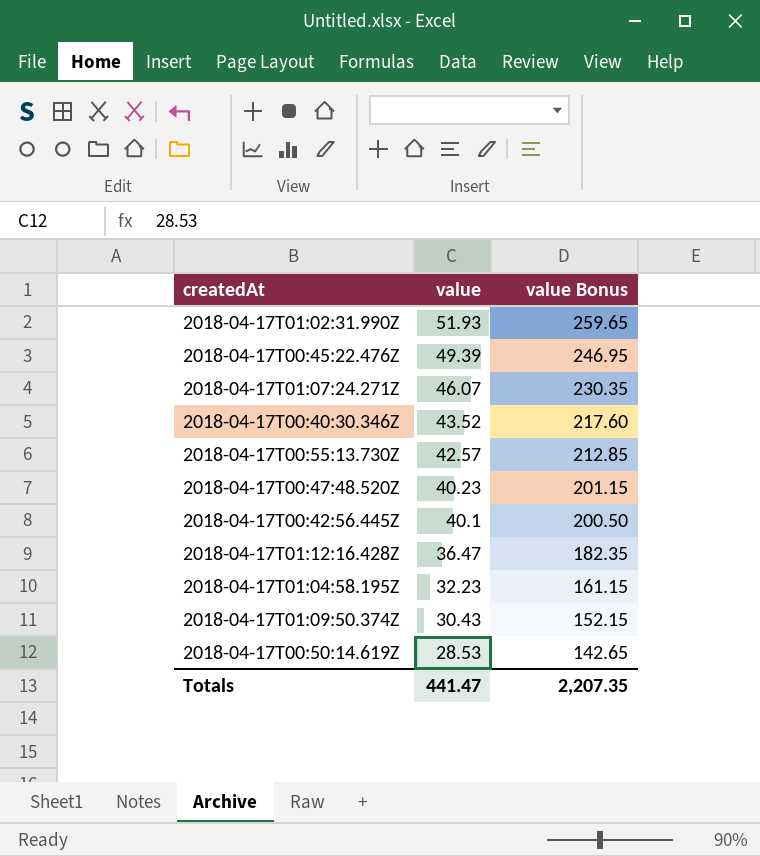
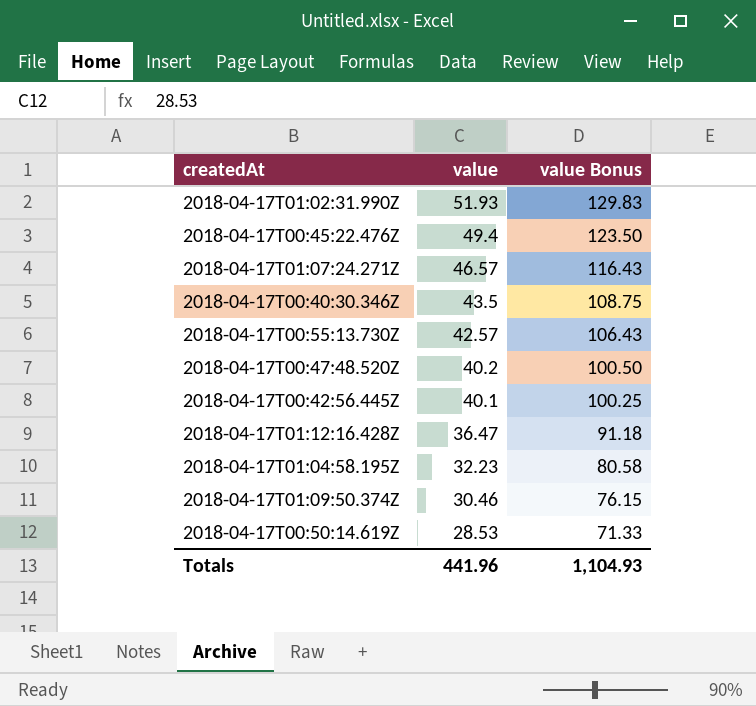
column value Bonus | formula: [value] * 5 -> [value] * 2.5
2018-04-17T00:45:22.476Z | value: 49.39 -> 49.4
2018-04-17T01:07:24.271Z | value: 46.07 -> 46.57
2018-04-17T00:40:30.346Z | value: 43.52 -> 43.5
2018-04-17T00:47:48.520Z | value: 40.23 -> 40.2
2018-04-17T01:09:50.374Z | value: 30.43 -> 30.46
Totals | value: 441.47 -> 441.96
Totals | value Bonus: 2,207.35 -> 1,104.93

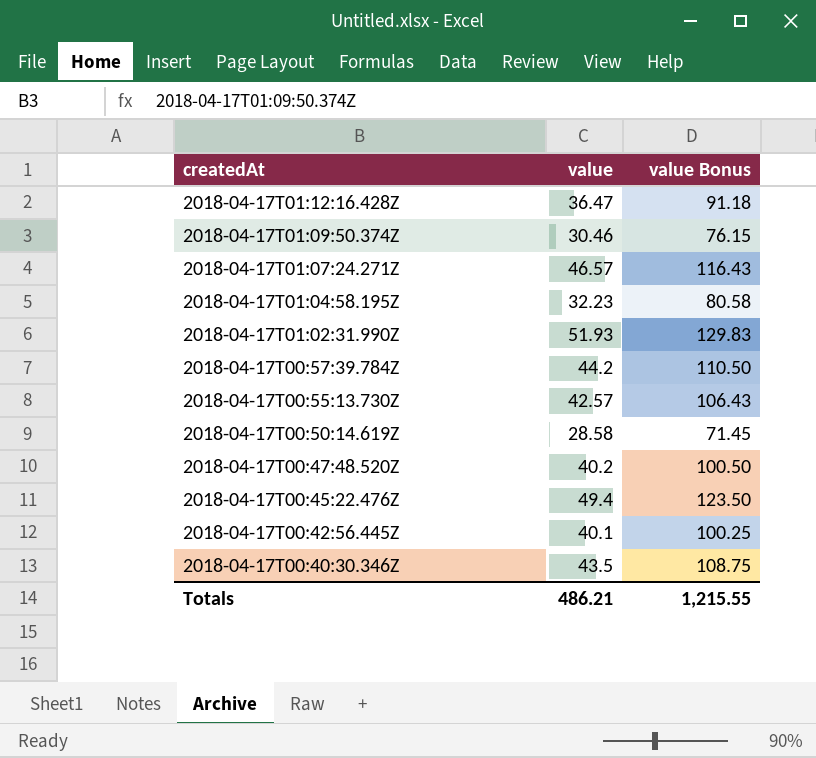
row order: value descending -> createdAt descending
row 2018-04-17T00:57:39.784Z: none -> 44.2 | 110.50
2018-04-17T00:50:14.619Z | value: 28.53 -> 28.58
2018-04-17T00:50:14.619Z | value Bonus: 71.33 -> 71.45
Totals | value: 441.96 -> 486.21
Totals | value Bonus: 1,104.93 -> 1,215.55

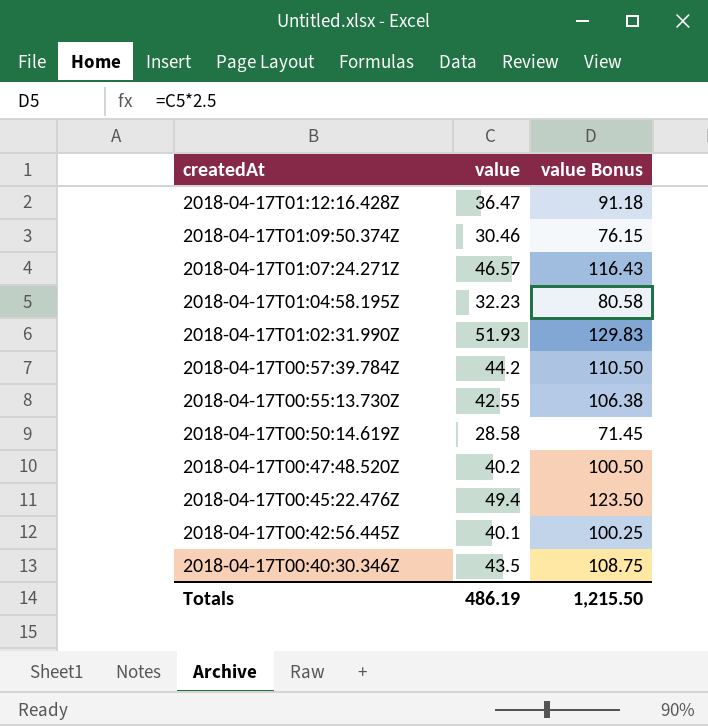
2018-04-17T00:55:13.730Z | value: 42.57 -> 42.55
2018-04-17T00:55:13.730Z | value Bonus: 106.43 -> 106.38
Totals | value: 486.21 -> 486.19
Totals | value Bonus: 1,215.55 -> 1,215.50

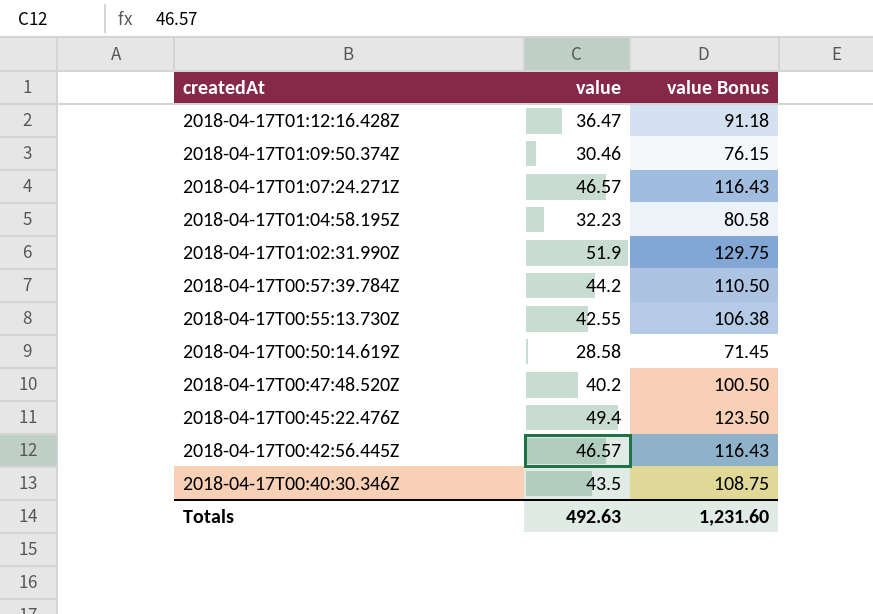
2018-04-17T01:02:31.990Z | value: 51.93 -> 51.9
2018-04-17T01:02:31.990Z | value Bonus: 129.83 -> 129.75
2018-04-17T00:42:56.445Z | value: 40.1 -> 46.57
2018-04-17T00:42:56.445Z | value Bonus: 100.25 -> 116.43
Totals | value: 486.19 -> 492.63
Totals | value Bonus: 1,215.50 -> 1,231.60

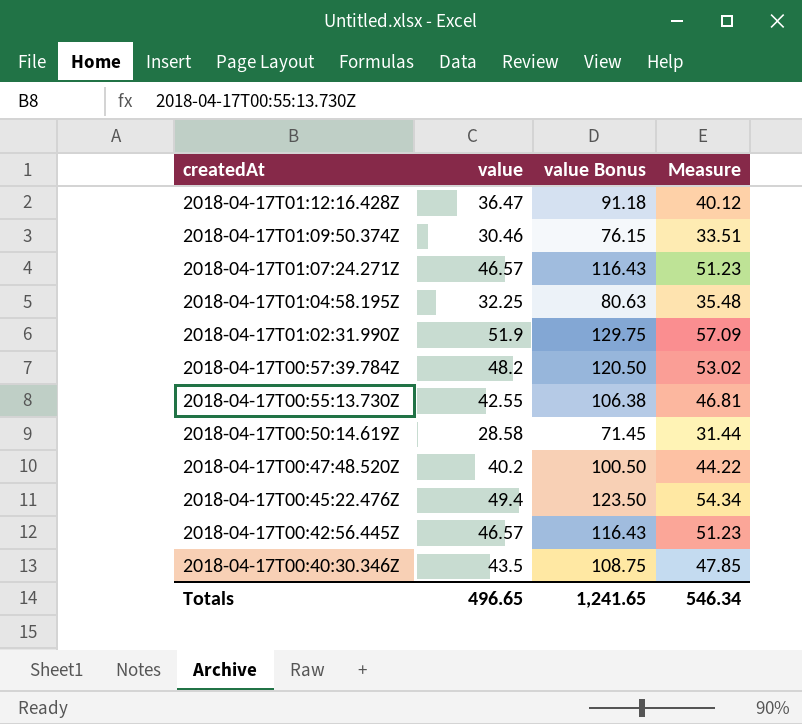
column Measure | formula: none -> [value] * 1.1
2018-04-17T01:04:58.195Z | value: 32.23 -> 32.25
2018-04-17T01:04:58.195Z | value Bonus: 80.58 -> 80.63
2018-04-17T00:57:39.784Z | value: 44.2 -> 48.2
2018-04-17T00:57:39.784Z | value Bonus: 110.50 -> 120.50
Totals | value: 492.63 -> 496.65
Totals | value Bonus: 1,231.60 -> 1,241.65

